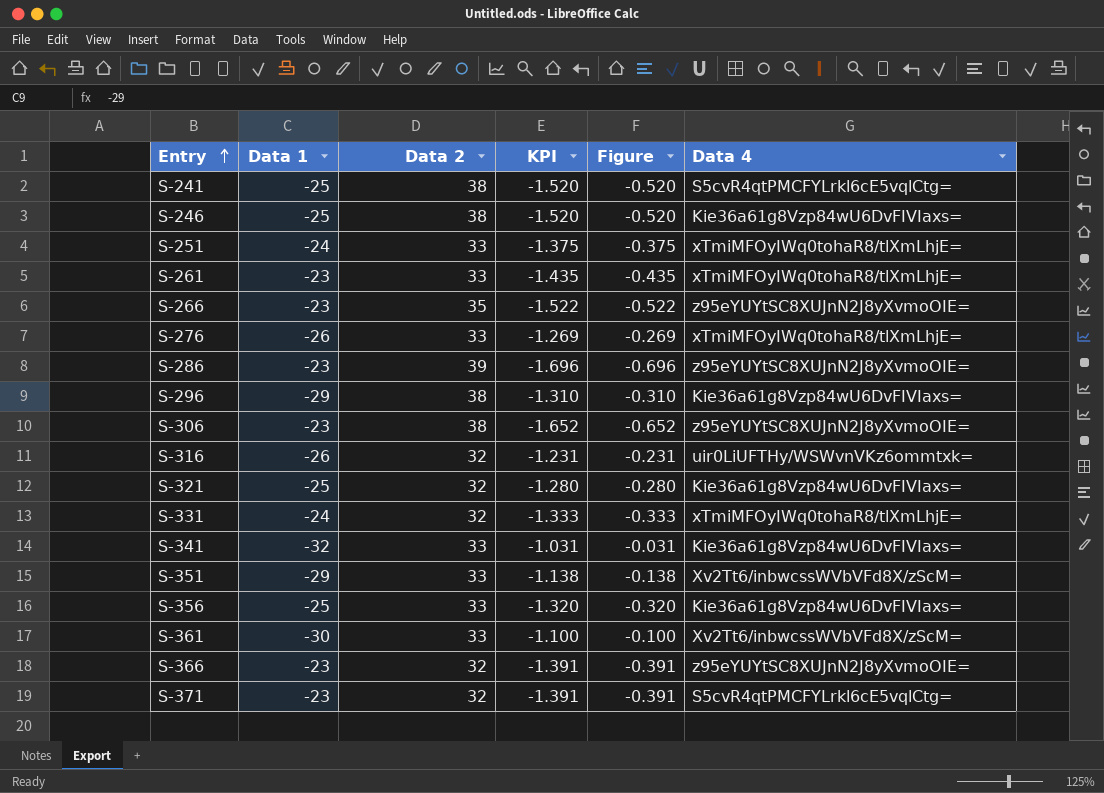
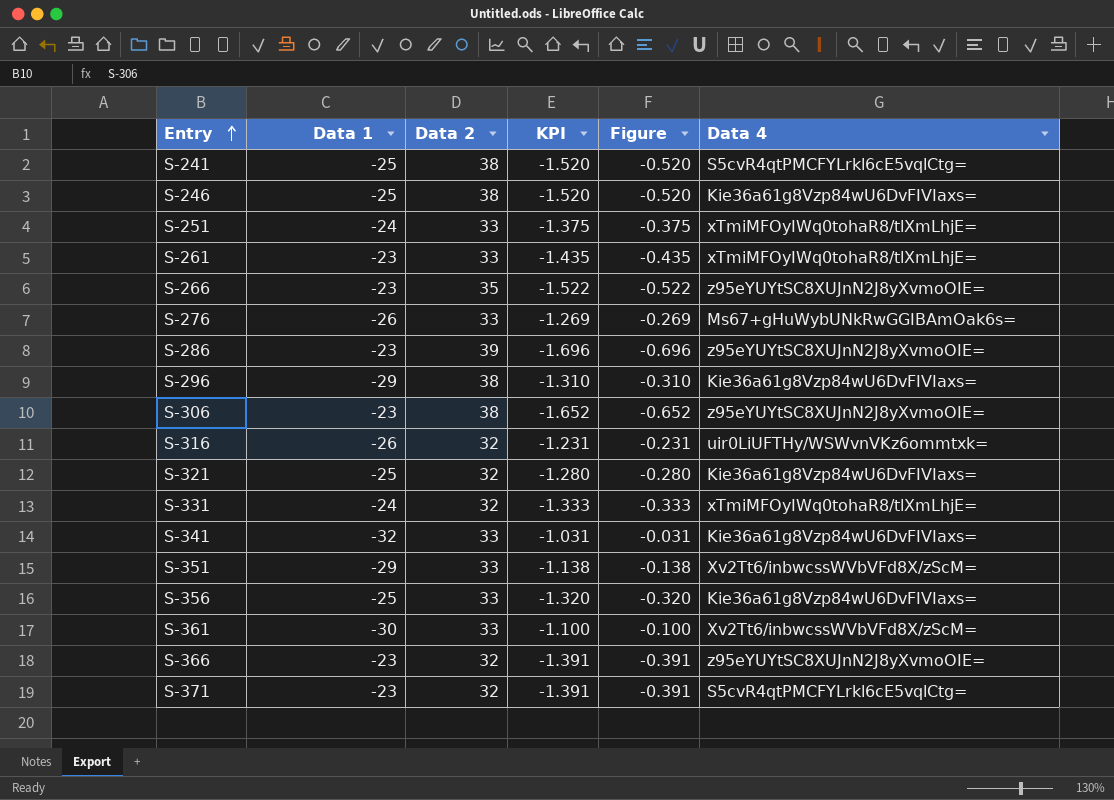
S-276 | Data 4: xTmiMFOyIWq0tohaR8/tlXmLhjE= -> Ms67+gHuWybUNkRwGGIBAmOak6s=

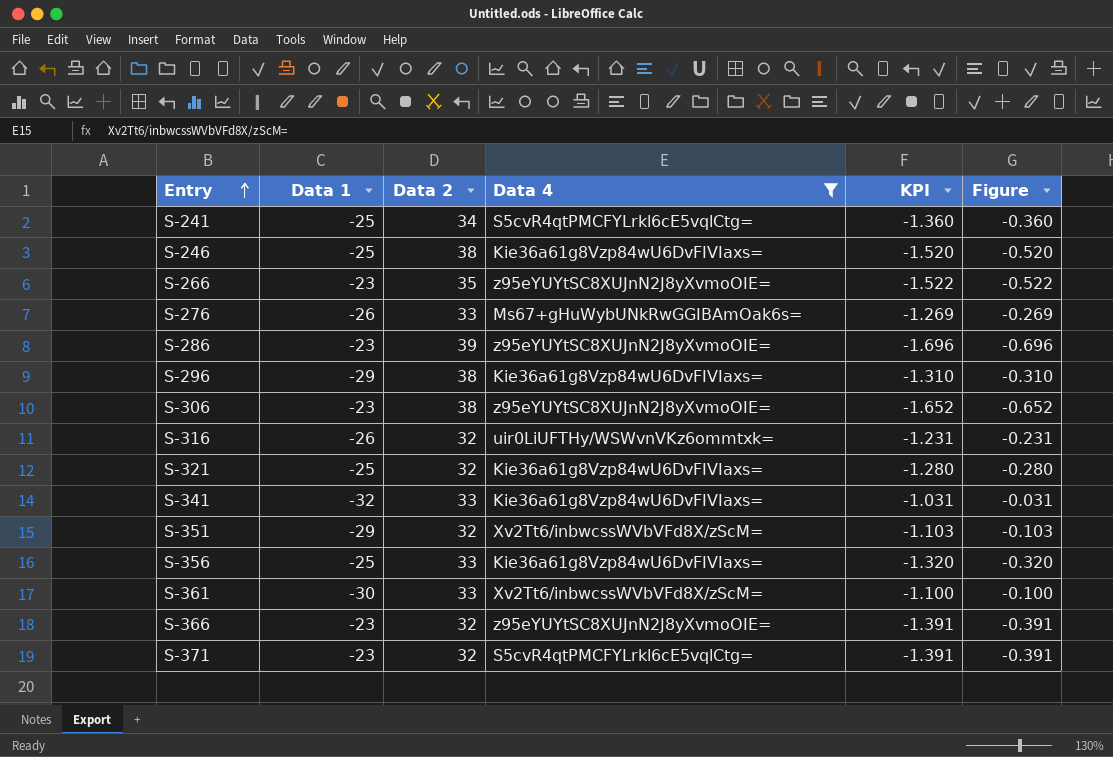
filter: none -> Data 4 != xTmiMFOyIWq0tohaR8/tlXmLhjE=
column Data 4 | position: 6 -> 4
S-241 | Data 2: 38 -> 34
S-241 | KPI: -1.520 -> -1.360
S-241 | Figure: -0.520 -> -0.360
S-351 | Data 2: 33 -> 32
S-351 | KPI: -1.138 -> -1.103
S-351 | Figure: -0.138 -> -0.103

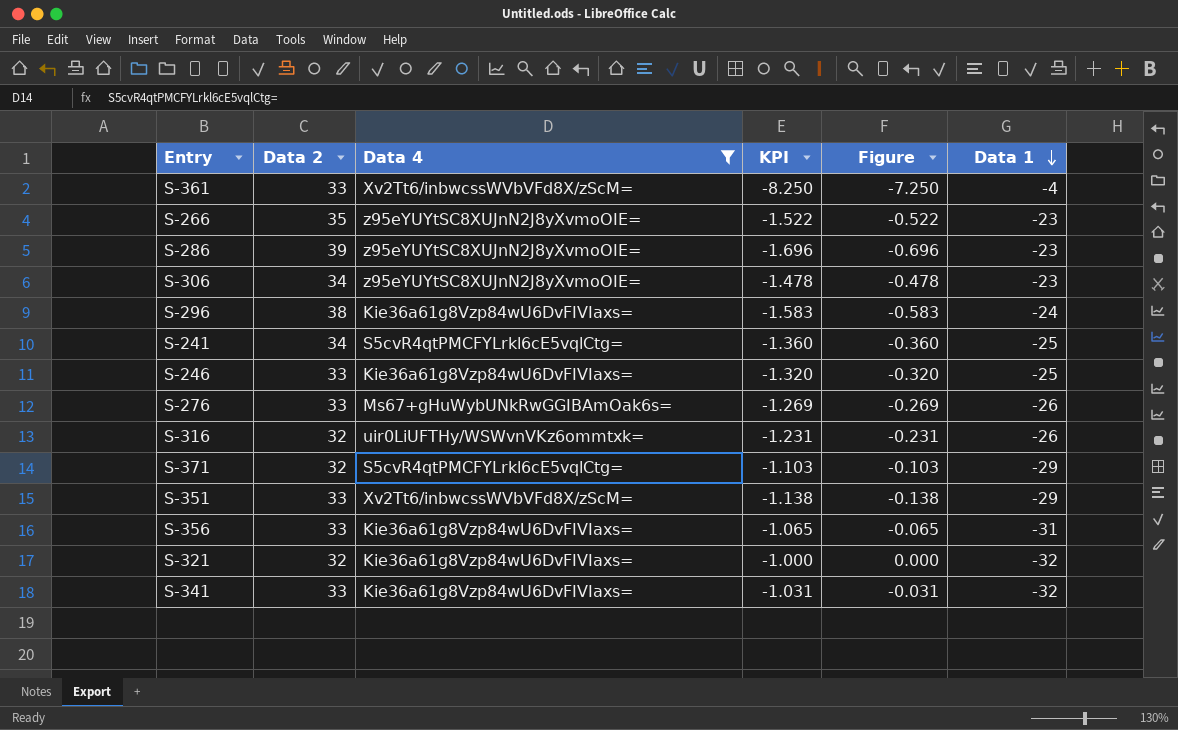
row order: Entry ascending -> Data 1 descending
column Data 1 | position: 2 -> 6
row S-366: -23 | 32 | z95eYUYtSC8XUJnN2J8yXvmoOIE= | -1.391 | -0.391 -> none
S-361 | KPI: -1.100 -> -8.250
S-361 | Figure: -0.100 -> -7.250
S-361 | Data 1: -30 -> -4
S-306 | Data 2: 38 -> 34
S-306 | KPI: -1.652 -> -1.478
S-306 | Figure: -0.652 -> -0.478
S-296 | KPI: -1.310 -> -1.583
S-296 | Figure: -0.310 -> -0.583
S-296 | Data 1: -29 -> -24
S-246 | Data 2: 38 -> 33
S-246 | KPI: -1.520 -> -1.320
S-246 | Figure: -0.520 -> -0.320
S-371 | KPI: -1.391 -> -1.103
S-371 | Figure: -0.391 -> -0.103
S-371 | Data 1: -23 -> -29
S-351 | Data 2: 32 -> 33
S-351 | KPI: -1.103 -> -1.138
S-351 | Figure: -0.103 -> -0.138
S-356 | KPI: -1.320 -> -1.065
S-356 | Figure: -0.320 -> -0.065
S-356 | Data 1: -25 -> -31
S-321 | KPI: -1.280 -> -1.000
S-321 | Figure: -0.280 -> 0.000
S-321 | Data 1: -25 -> -32

